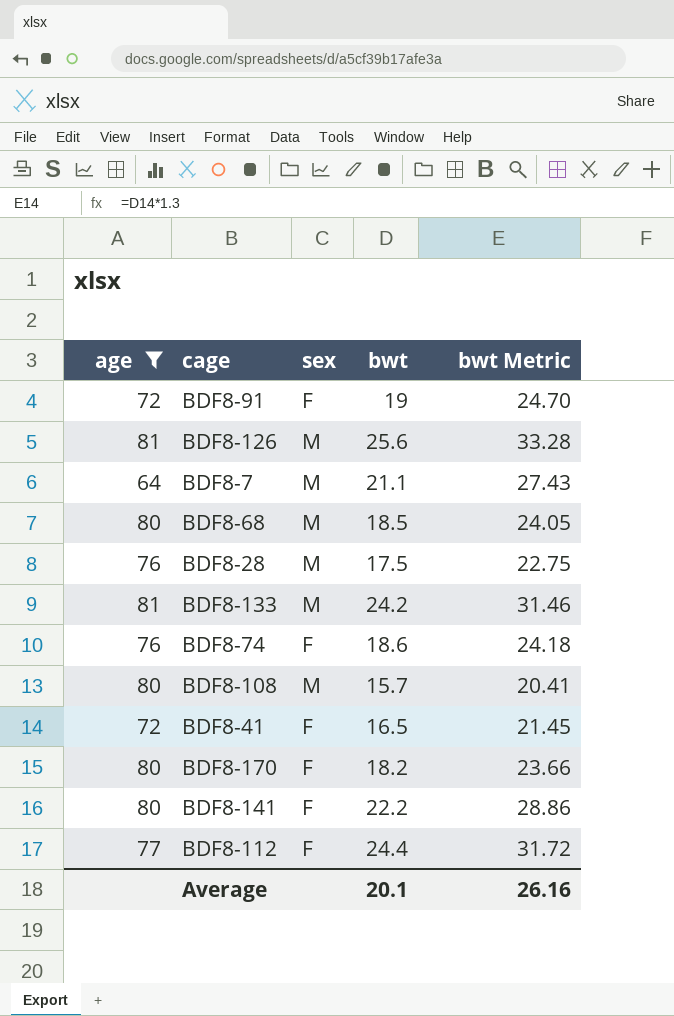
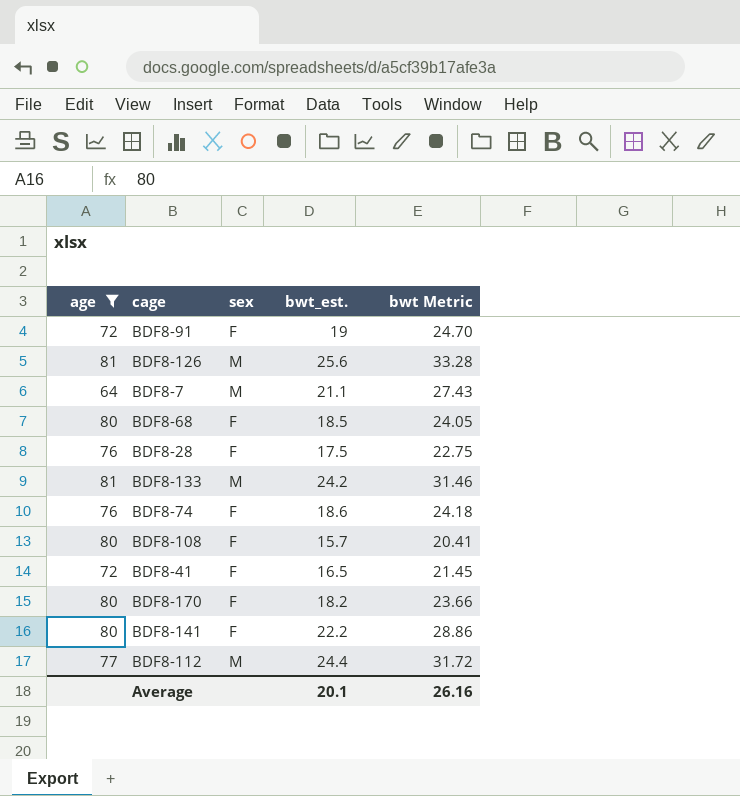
column name: bwt -> bwt_est.
BDF8-68 | sex: M -> F
BDF8-28 | sex: M -> F
BDF8-108 | sex: M -> F
BDF8-112 | sex: F -> M

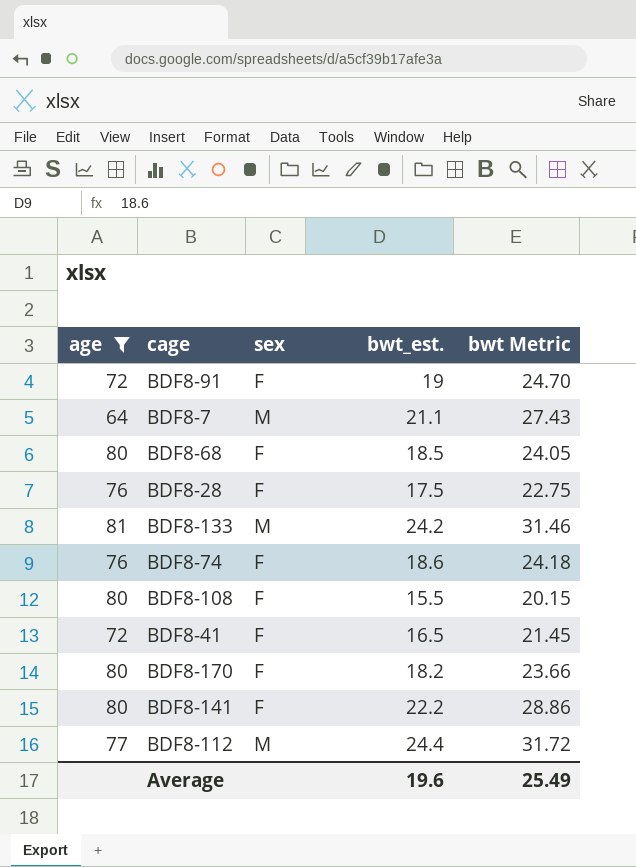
row BDF8-126: 81 | M | 25.6 | 33.28 -> none
BDF8-108 | bwt_est.: 15.7 -> 15.5
BDF8-108 | bwt Metric: 20.41 -> 20.15
Average | bwt_est.: 20.1 -> 19.6
Average | bwt Metric: 26.16 -> 25.49

